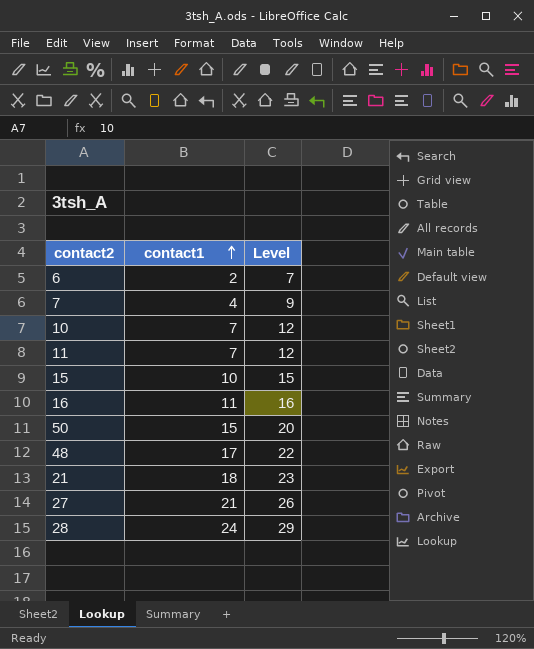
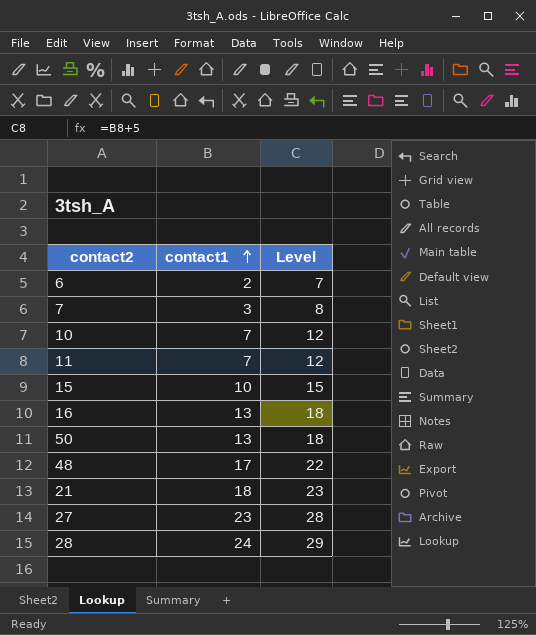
7 | contact1: 4 -> 3
7 | Level: 9 -> 8
16 | contact1: 11 -> 13
16 | Level: 16 -> 18
50 | contact1: 15 -> 13
50 | Level: 20 -> 18
27 | contact1: 21 -> 23
27 | Level: 26 -> 28

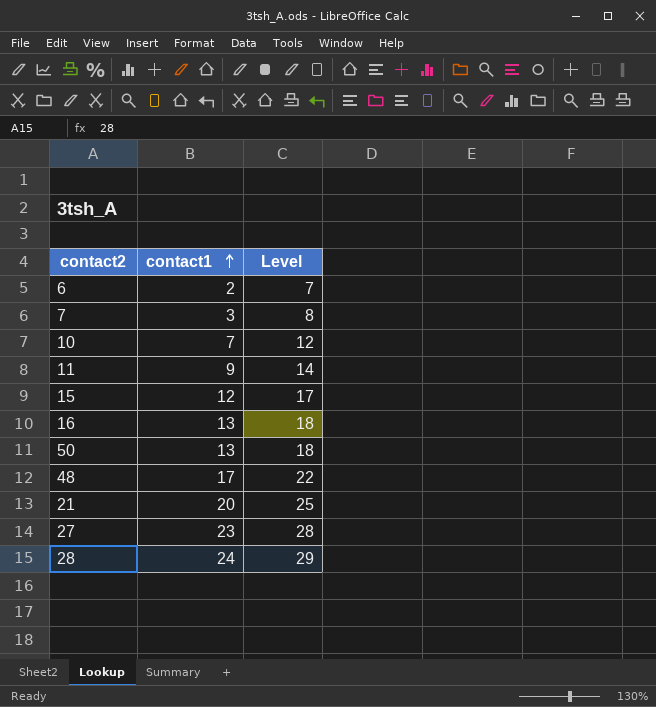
11 | contact1: 7 -> 9
11 | Level: 12 -> 14
15 | contact1: 10 -> 12
15 | Level: 15 -> 17
21 | contact1: 18 -> 20
21 | Level: 23 -> 25

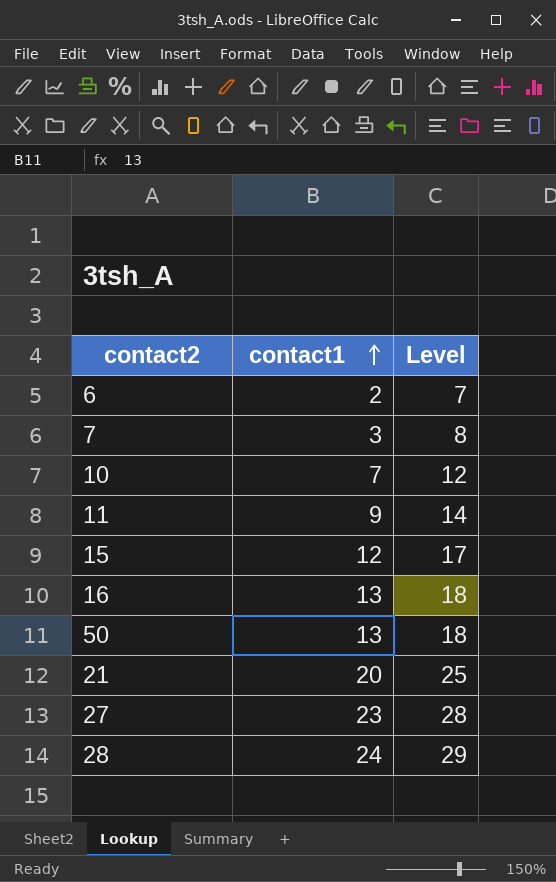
row 48: 17 | 22 -> none

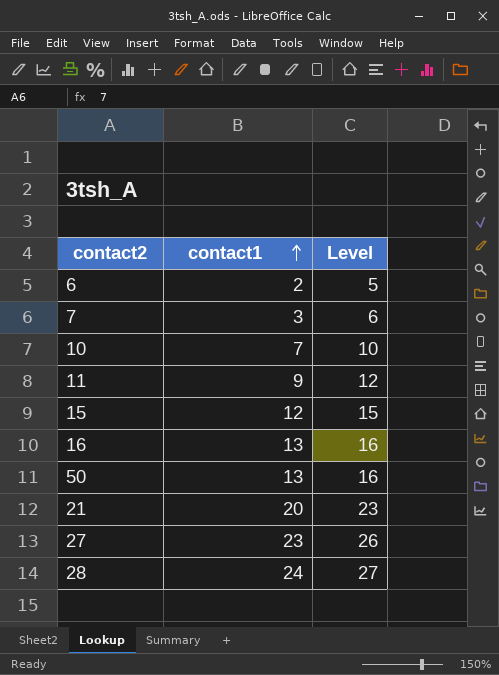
column Level | formula: [contact1] + 5 -> [contact1] + 3

